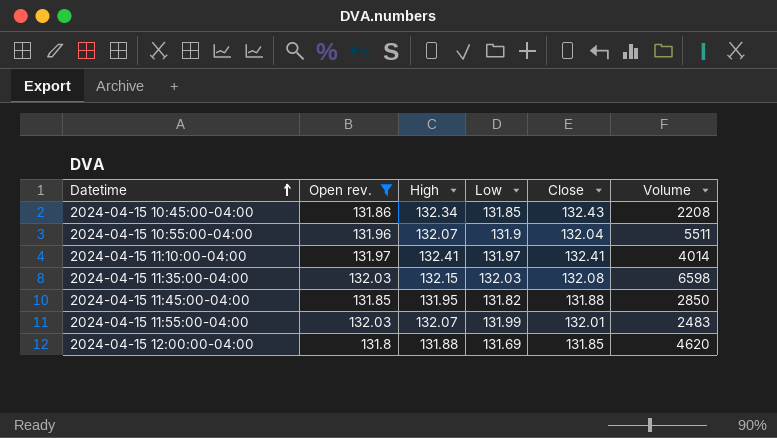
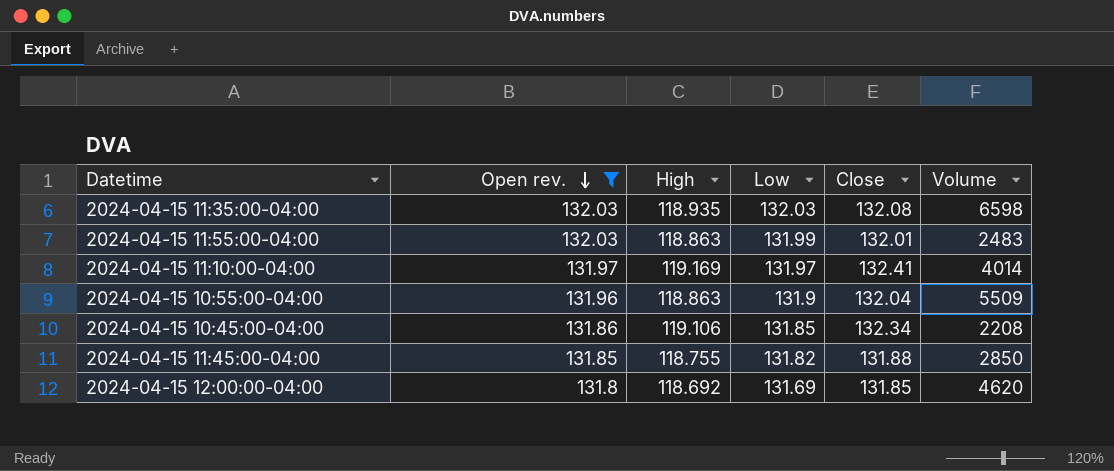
row order: Datetime ascending -> Open rev. descending
2024-04-15 11:35:00-04:00 | High: 132.15 -> 118.935
2024-04-15 11:55:00-04:00 | High: 132.07 -> 118.863
2024-04-15 11:10:00-04:00 | High: 132.41 -> 119.169
2024-04-15 10:55:00-04:00 | High: 132.07 -> 118.863
2024-04-15 10:55:00-04:00 | Volume: 5511 -> 5509
2024-04-15 10:45:00-04:00 | High: 132.34 -> 119.106
2024-04-15 10:45:00-04:00 | Close: 132.43 -> 132.34
2024-04-15 11:45:00-04:00 | High: 131.95 -> 118.755
2024-04-15 12:00:00-04:00 | High: 131.88 -> 118.692

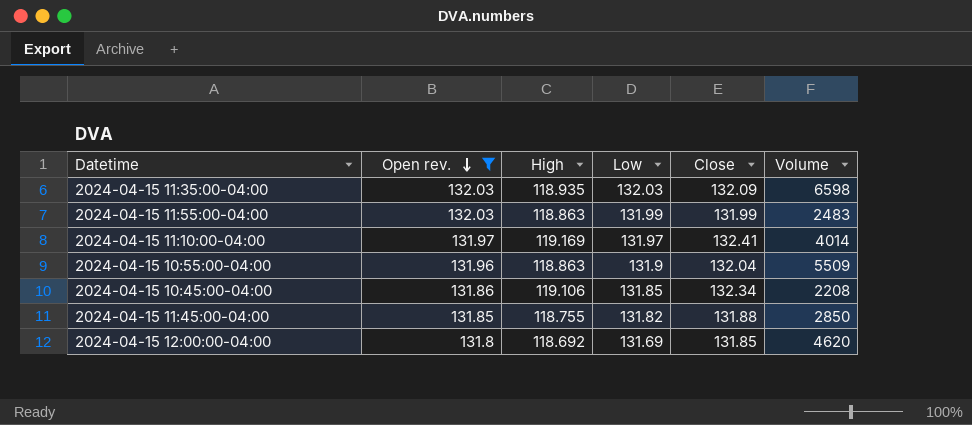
2024-04-15 11:35:00-04:00 | Close: 132.08 -> 132.09
2024-04-15 11:55:00-04:00 | Close: 132.01 -> 131.99

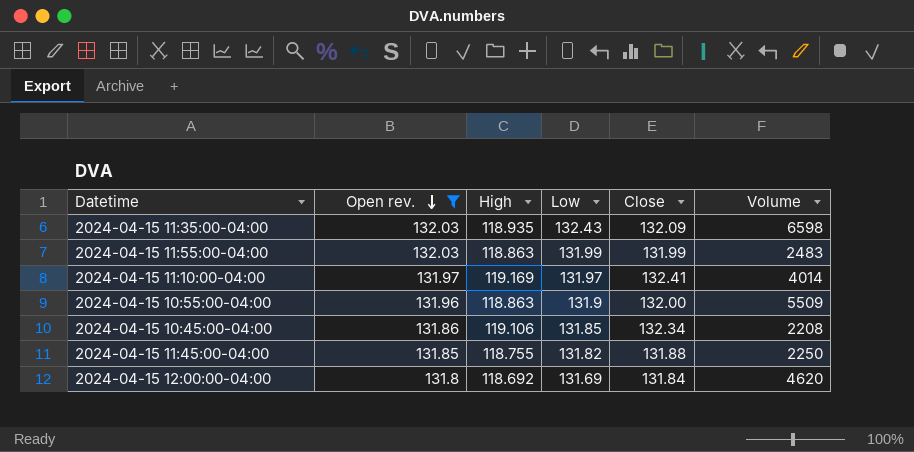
2024-04-15 11:35:00-04:00 | Low: 132.03 -> 132.43
2024-04-15 10:55:00-04:00 | Close: 132.04 -> 132.00
2024-04-15 11:45:00-04:00 | Volume: 2850 -> 2250
2024-04-15 12:00:00-04:00 | Close: 131.85 -> 131.84

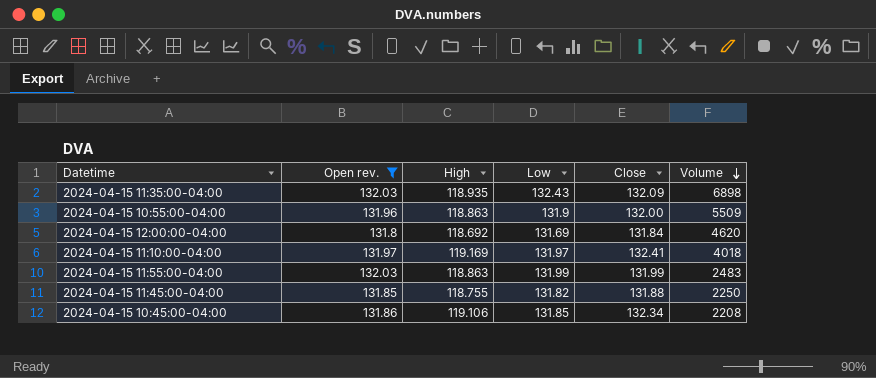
row order: Open rev. descending -> Volume descending
2024-04-15 11:35:00-04:00 | Volume: 6598 -> 6898
2024-04-15 11:10:00-04:00 | Volume: 4014 -> 4018

